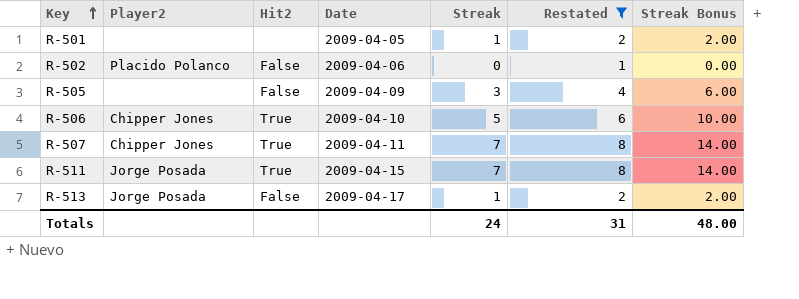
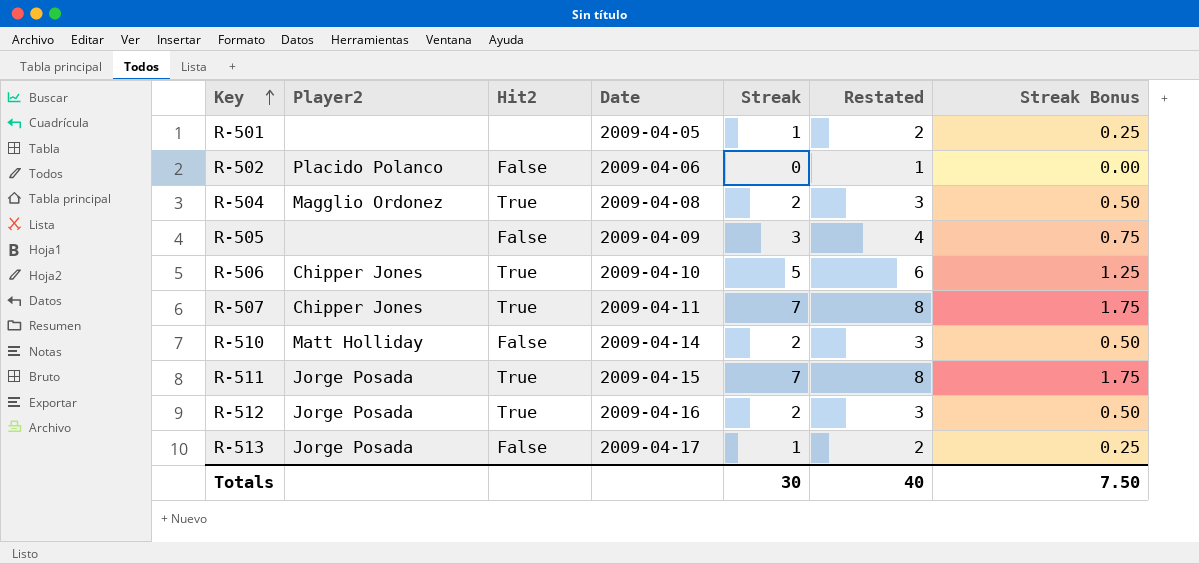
filter: Restated != 3 -> none
column Streak Bonus | formula: [Streak] * 2 -> [Streak] * 0.25
Totals | Streak: 24 -> 30
Totals | Restated: 31 -> 40
Totals | Streak Bonus: 48.00 -> 7.50

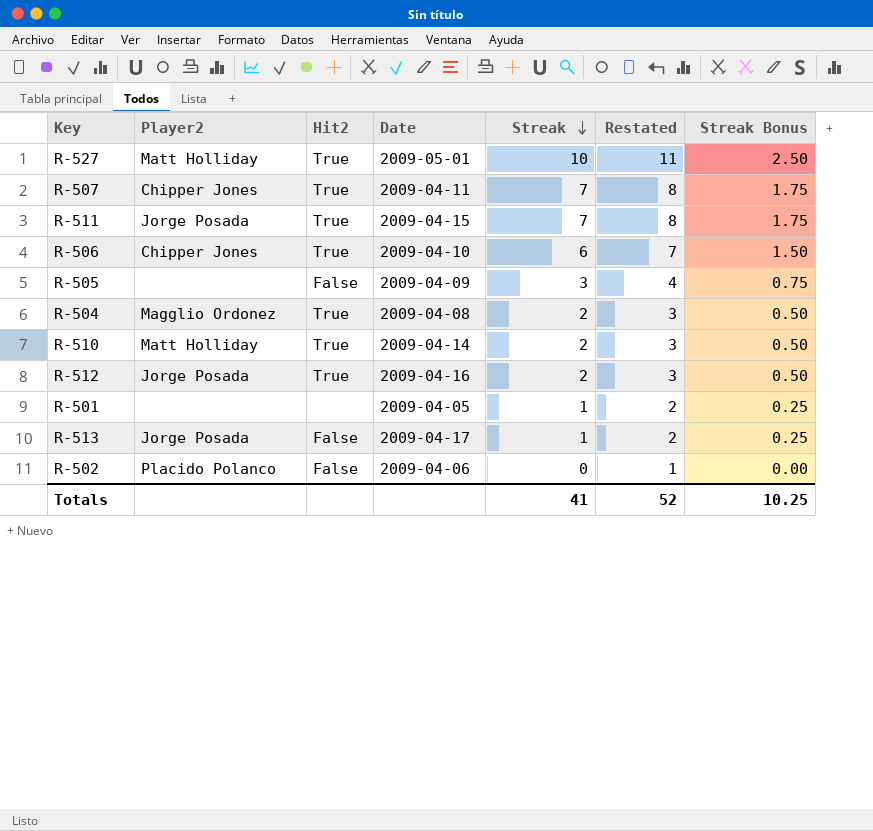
row order: Key ascending -> Streak descending
row R-527: none -> Matt Holliday | True | 2009-05-01 | 10 | 11 | 2.50
R-506 | Streak: 5 -> 6
R-506 | Restated: 6 -> 7
R-506 | Streak Bonus: 1.25 -> 1.50
R-510 | Hit2: False -> True
Totals | Streak: 30 -> 41
Totals | Restated: 40 -> 52
Totals | Streak Bonus: 7.50 -> 10.25

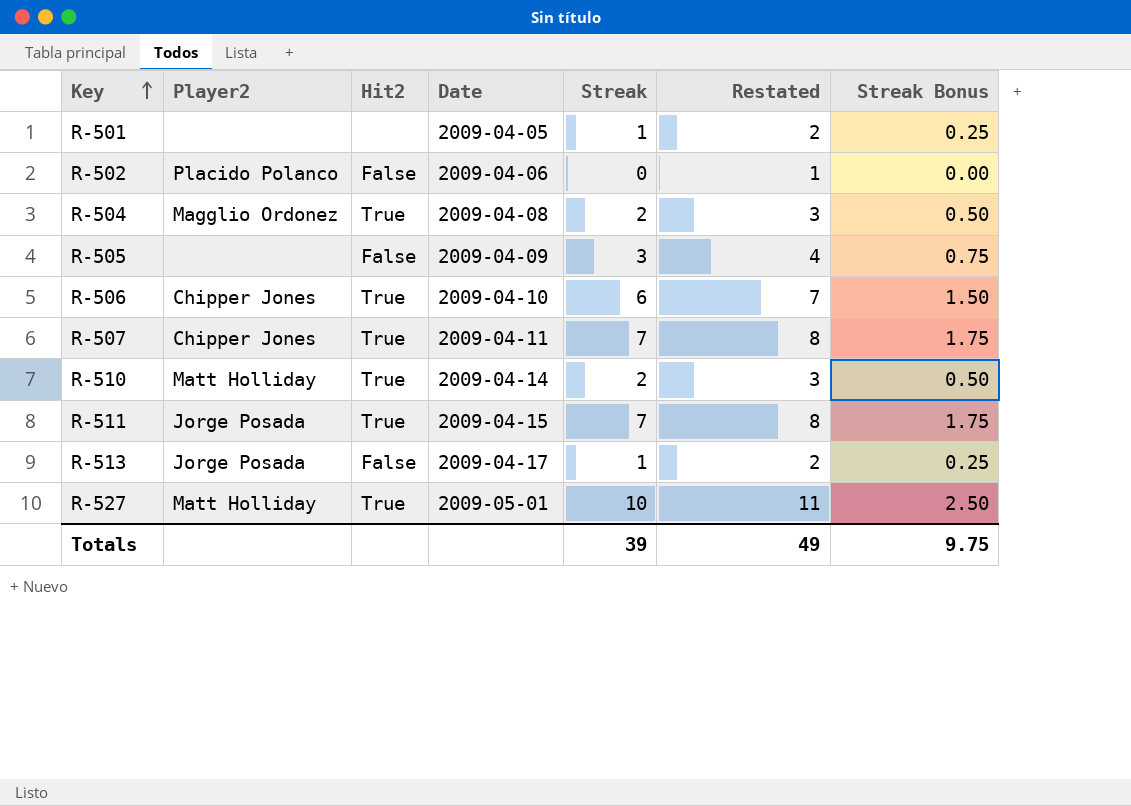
row order: Streak descending -> Key ascending
row R-512: Jorge Posada | True | 2009-04-16 | 2 | 3 | 0.50 -> none
Totals | Streak: 41 -> 39
Totals | Restated: 52 -> 49
Totals | Streak Bonus: 10.25 -> 9.75

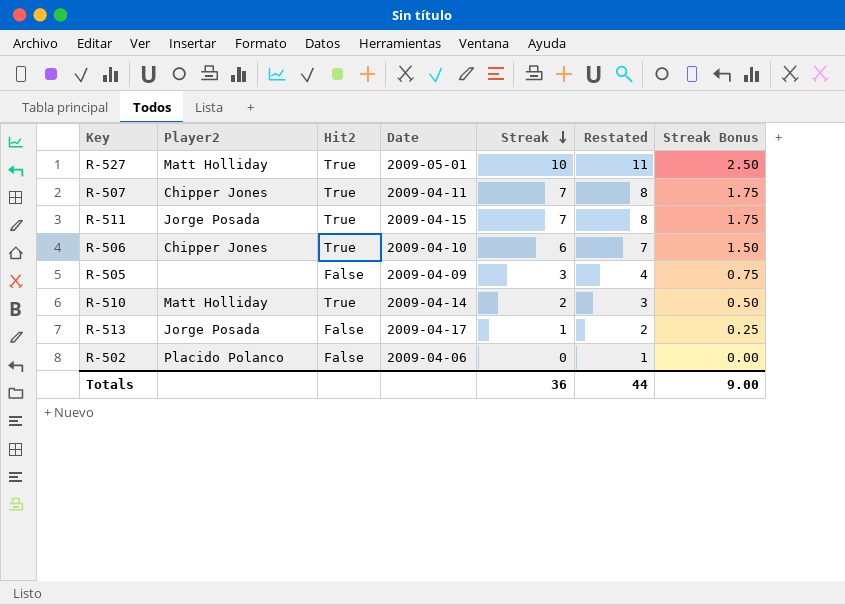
row order: Key ascending -> Streak descending
row R-501: none | none | 2009-04-05 | 1 | 2 | 0.25 -> none
row R-504: Magglio Ordonez | True | 2009-04-08 | 2 | 3 | 0.50 -> none
Totals | Streak: 39 -> 36
Totals | Restated: 49 -> 44
Totals | Streak Bonus: 9.75 -> 9.00

